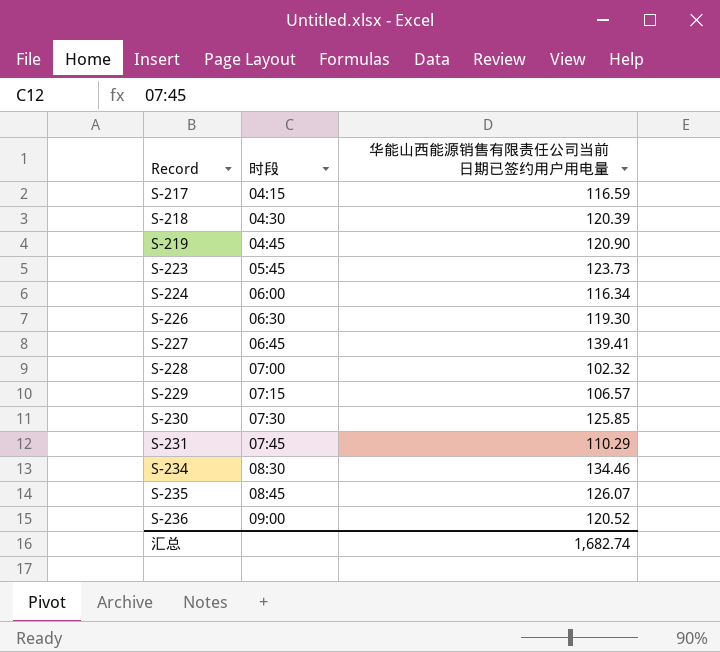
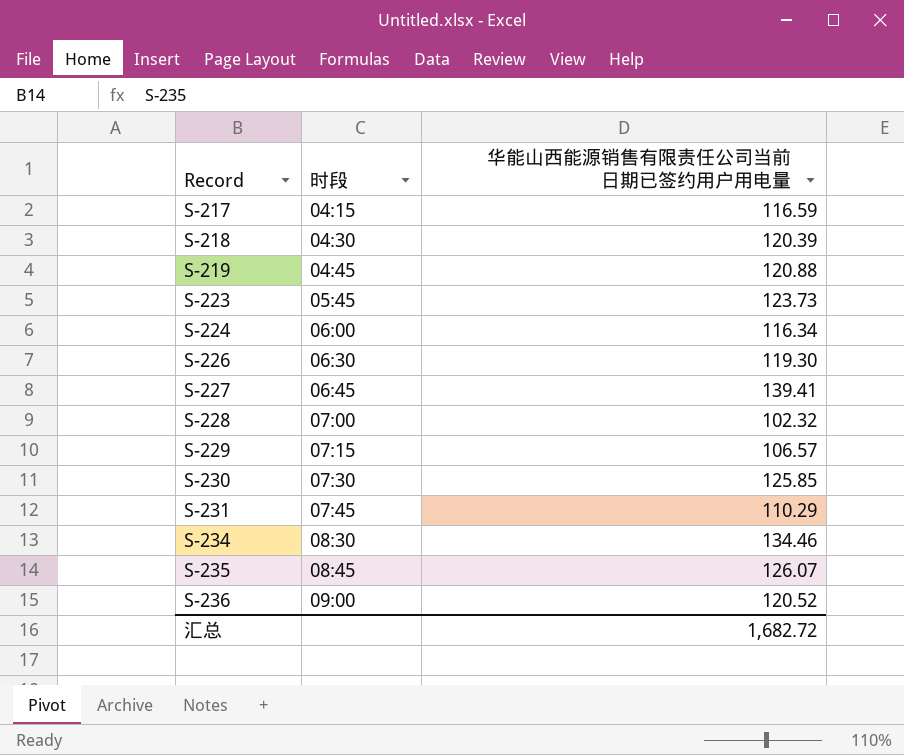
S-219 | 华能山西能源销售有限责任公司当前日期已签约用户用电量: 120.90 -> 120.88
汇总 | 华能山西能源销售有限责任公司当前日期已签约用户用电量: 1,682.74 -> 1,682.72

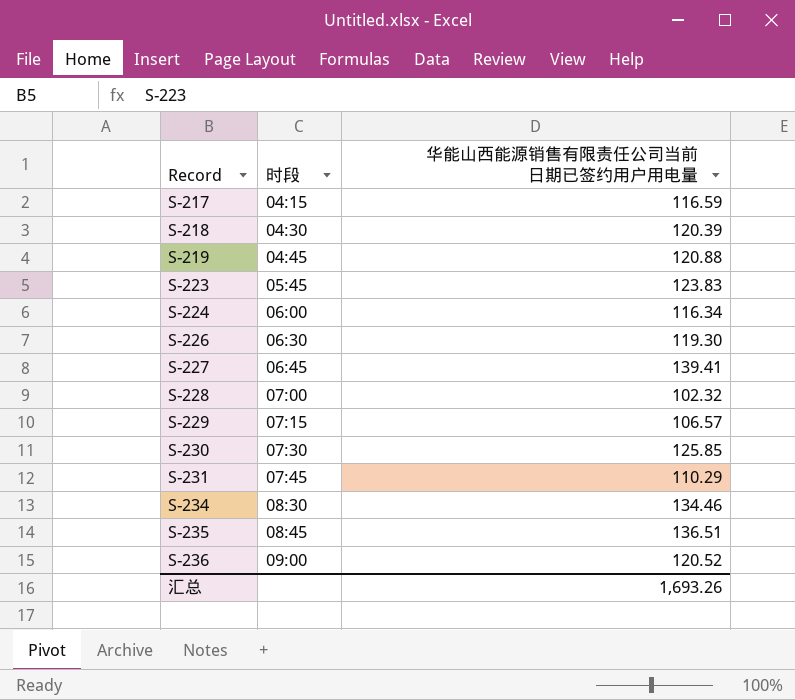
S-223 | 华能山西能源销售有限责任公司当前日期已签约用户用电量: 123.73 -> 123.83
S-235 | 华能山西能源销售有限责任公司当前日期已签约用户用电量: 126.07 -> 136.51
汇总 | 华能山西能源销售有限责任公司当前日期已签约用户用电量: 1,682.72 -> 1,693.26

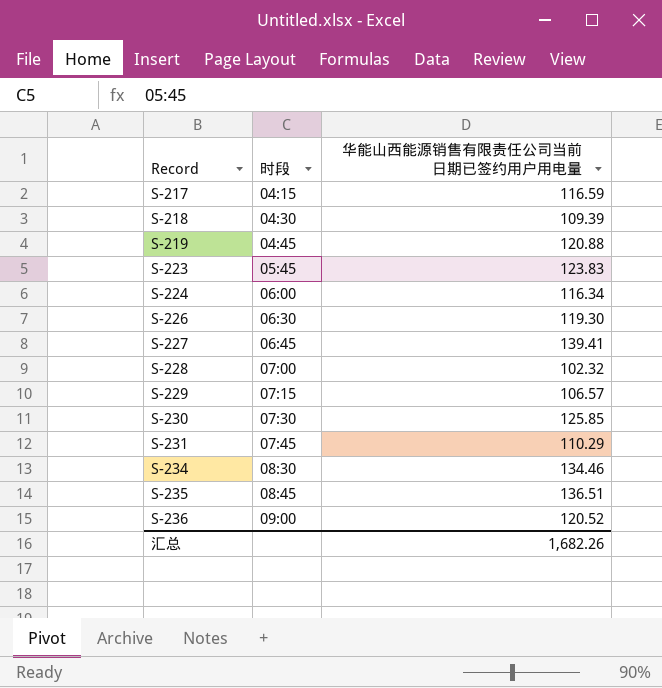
S-218 | 华能山西能源销售有限责任公司当前日期已签约用户用电量: 120.39 -> 109.39
汇总 | 华能山西能源销售有限责任公司当前日期已签约用户用电量: 1,693.26 -> 1,682.26

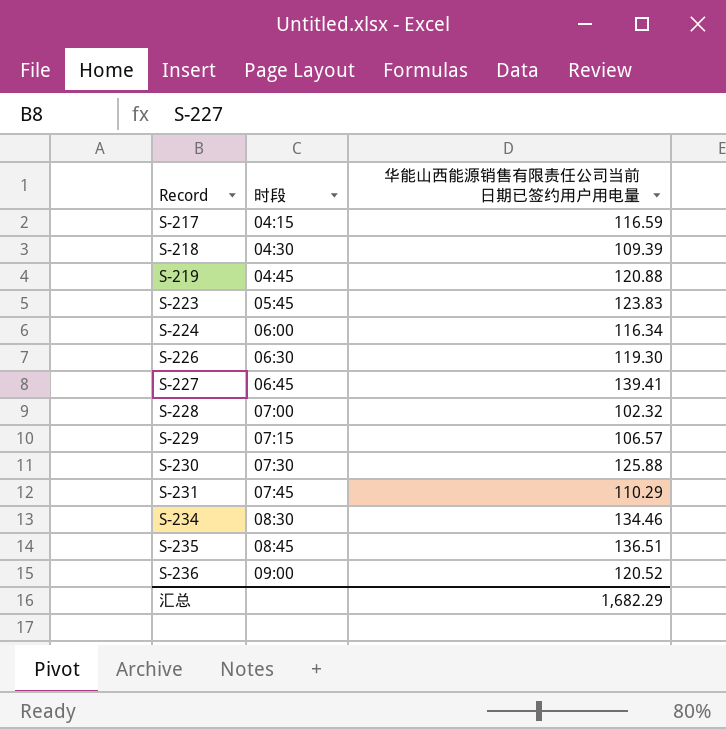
S-230 | 华能山西能源销售有限责任公司当前日期已签约用户用电量: 125.85 -> 125.88
汇总 | 华能山西能源销售有限责任公司当前日期已签约用户用电量: 1,682.26 -> 1,682.29

